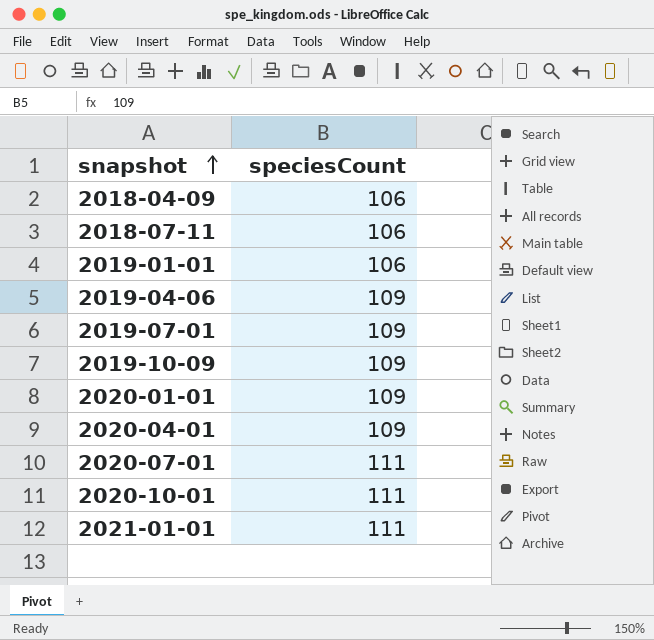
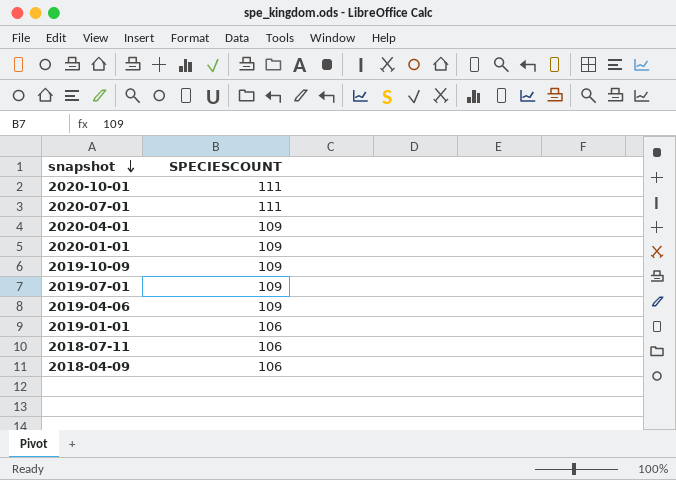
row order: snapshot ascending -> snapshot descending
column name: speciesCount -> SPECIESCOUNT
row 2021-01-01: 111 -> none

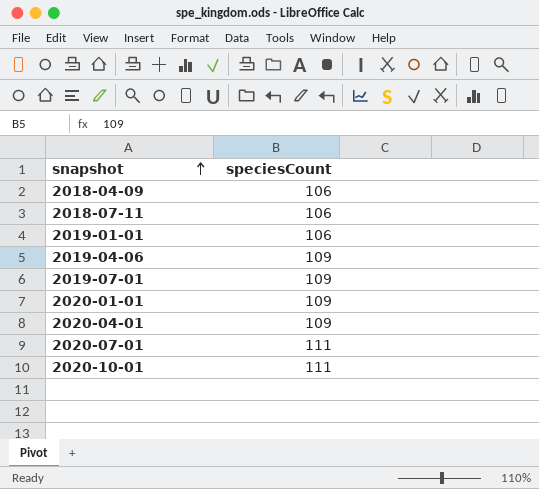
row order: snapshot descending -> snapshot ascending
column name: SPECIESCOUNT -> speciesCount
row 2019-10-09: 109 -> none

